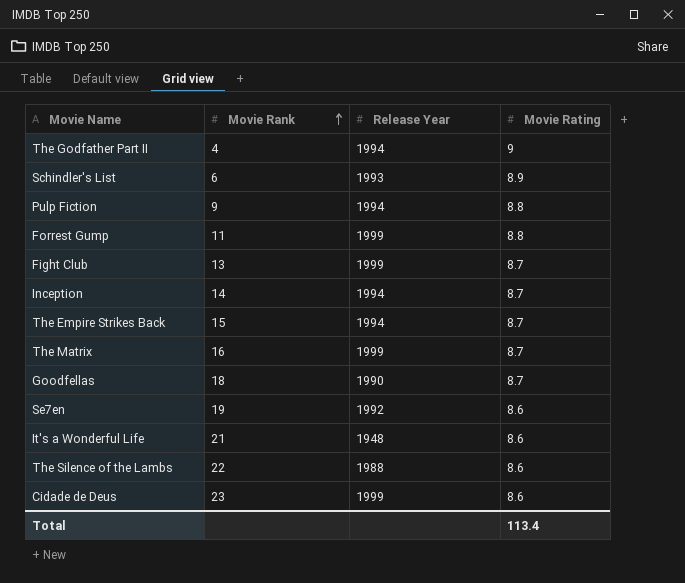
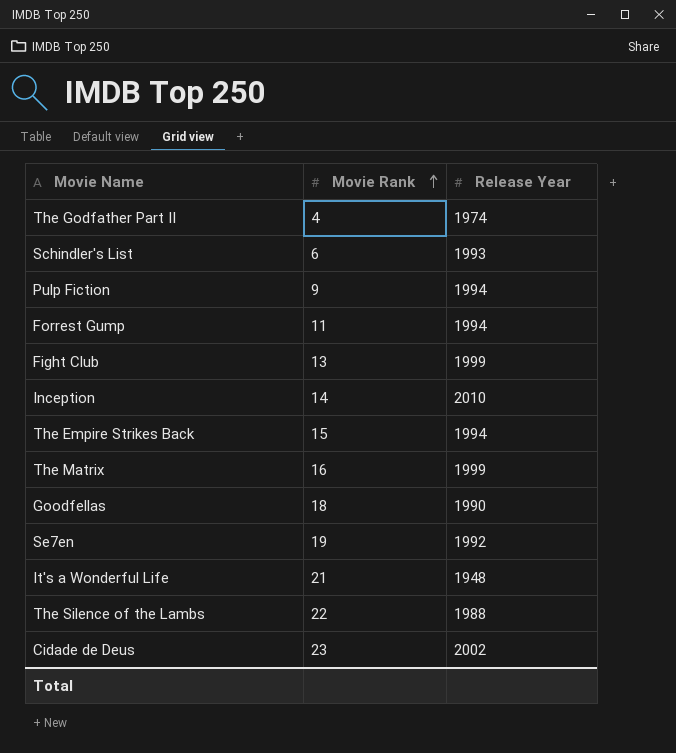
column Movie Rating | position: 4 -> none
The Godfather Part II | Release Year: 1994 -> 1974
Forrest Gump | Release Year: 1999 -> 1994
Inception | Release Year: 1994 -> 2010
Cidade de Deus | Release Year: 1999 -> 2002

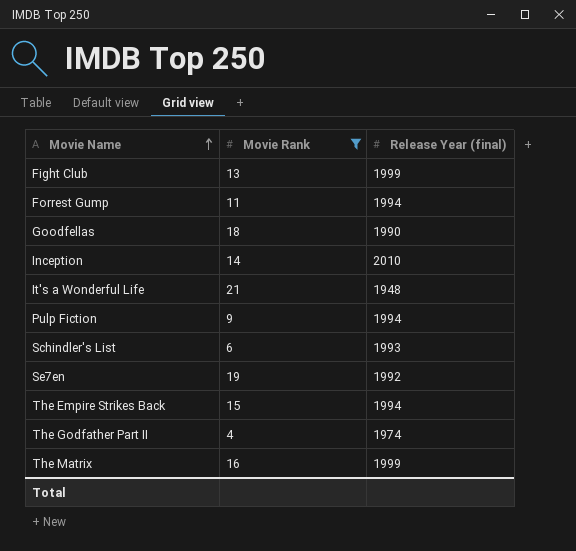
filter: none -> Movie Rank <= 21
row order: Movie Rank ascending -> Movie Name ascending
column name: Release Year -> Release Year (final)

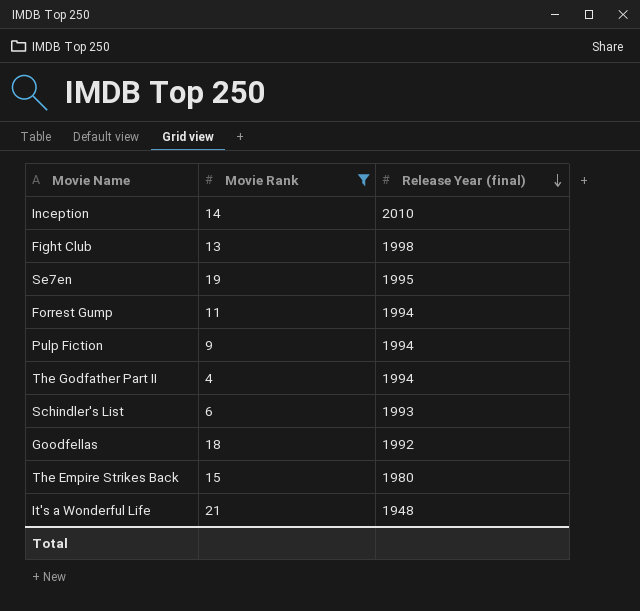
row order: Movie Name ascending -> Release Year (final) descending
row The Matrix: 16 | 1999 -> none
Fight Club | Release Year (final): 1999 -> 1998
Se7en | Release Year (final): 1992 -> 1995
The Godfather Part II | Release Year (final): 1974 -> 1994
Goodfellas | Release Year (final): 1990 -> 1992
The Empire Strikes Back | Release Year (final): 1994 -> 1980

